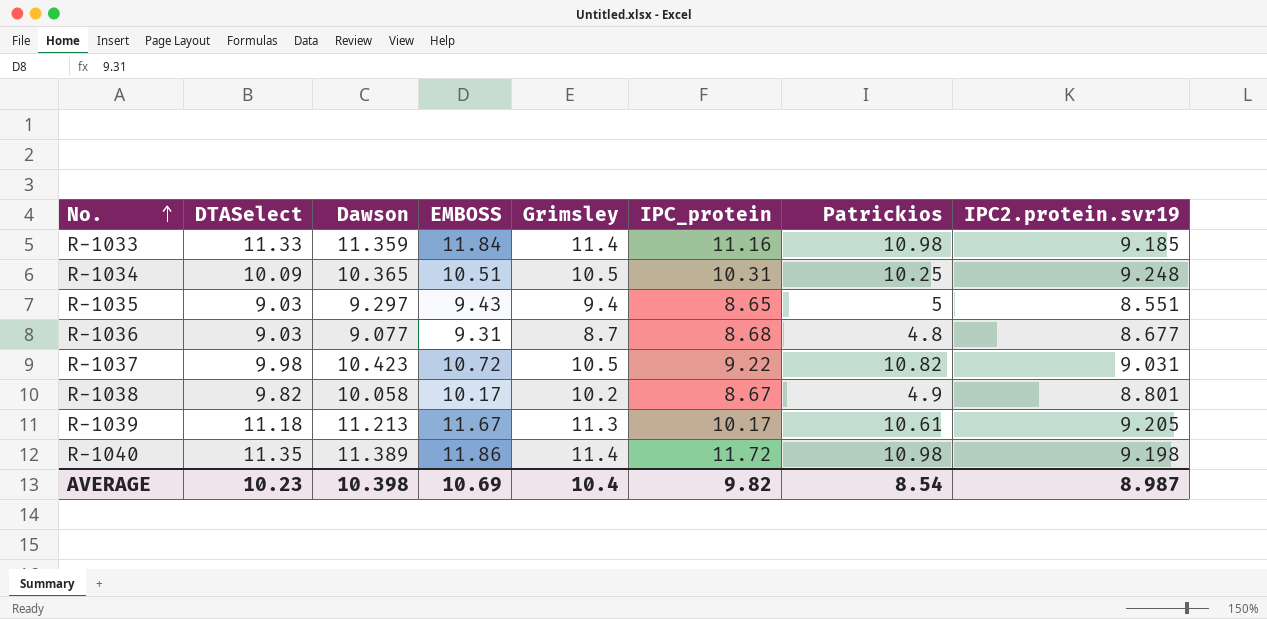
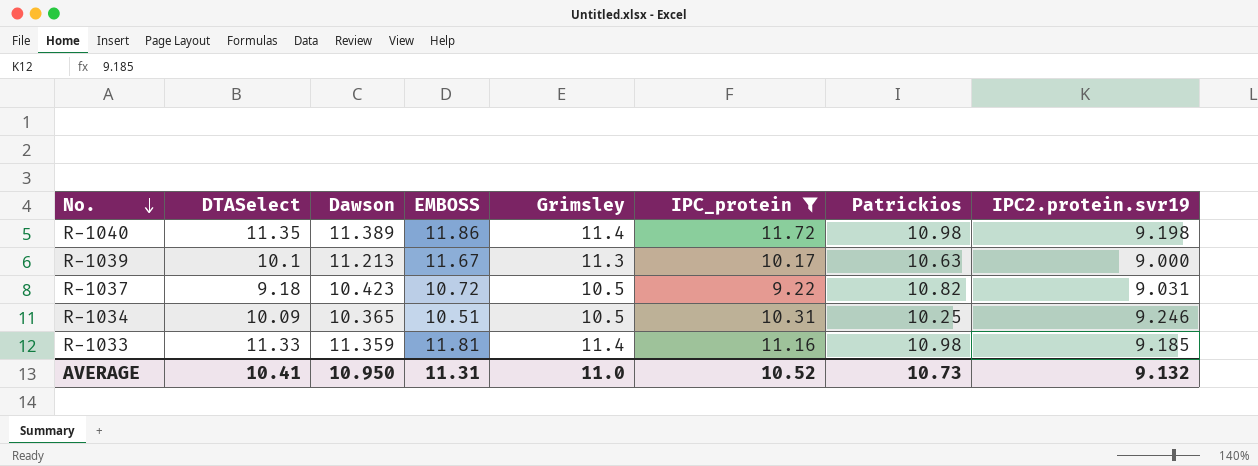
filter: none -> IPC_protein >= 9.22
row order: No. ascending -> No. descending
R-1039 | DTASelect: 11.18 -> 10.1
R-1039 | Patrickios: 10.61 -> 10.63
R-1039 | IPC2.protein.svr19: 9.205 -> 9.000
R-1037 | DTASelect: 9.98 -> 9.18
R-1034 | IPC2.protein.svr19: 9.248 -> 9.246
R-1033 | EMBOSS: 11.84 -> 11.81
AVERAGE | DTASelect: 10.23 -> 10.41
AVERAGE | Dawson: 10.398 -> 10.950
AVERAGE | EMBOSS: 10.69 -> 11.31
AVERAGE | Grimsley: 10.4 -> 11.0
AVERAGE | IPC_protein: 9.82 -> 10.52
AVERAGE | Patrickios: 8.54 -> 10.73
AVERAGE | IPC2.protein.svr19: 8.987 -> 9.132

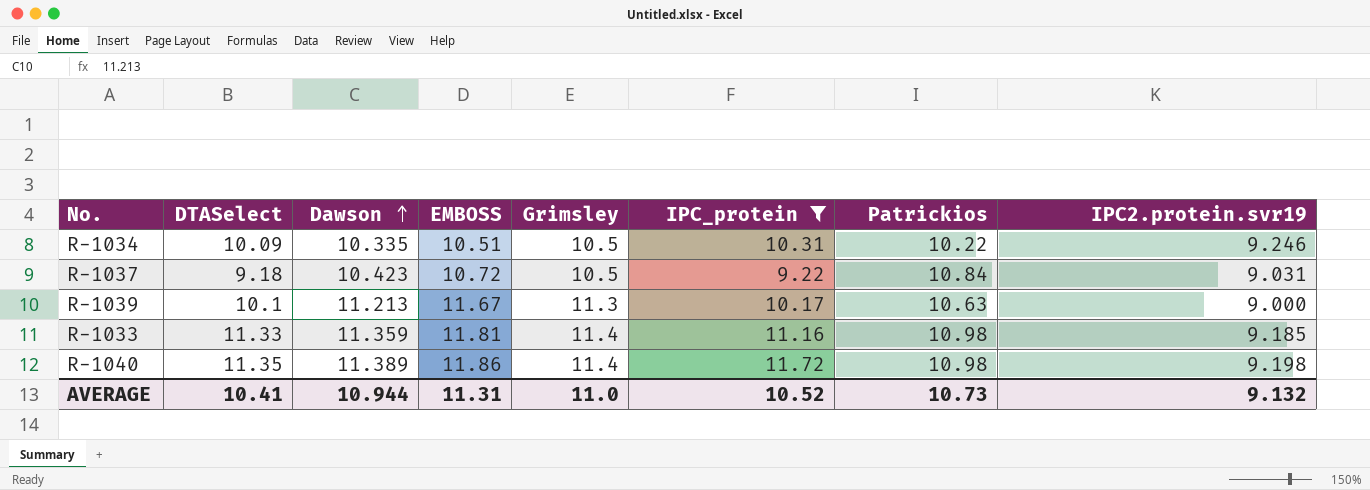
row order: No. descending -> Dawson ascending
R-1034 | Dawson: 10.365 -> 10.335
R-1034 | Patrickios: 10.25 -> 10.22
R-1037 | Patrickios: 10.82 -> 10.84
AVERAGE | Dawson: 10.950 -> 10.944

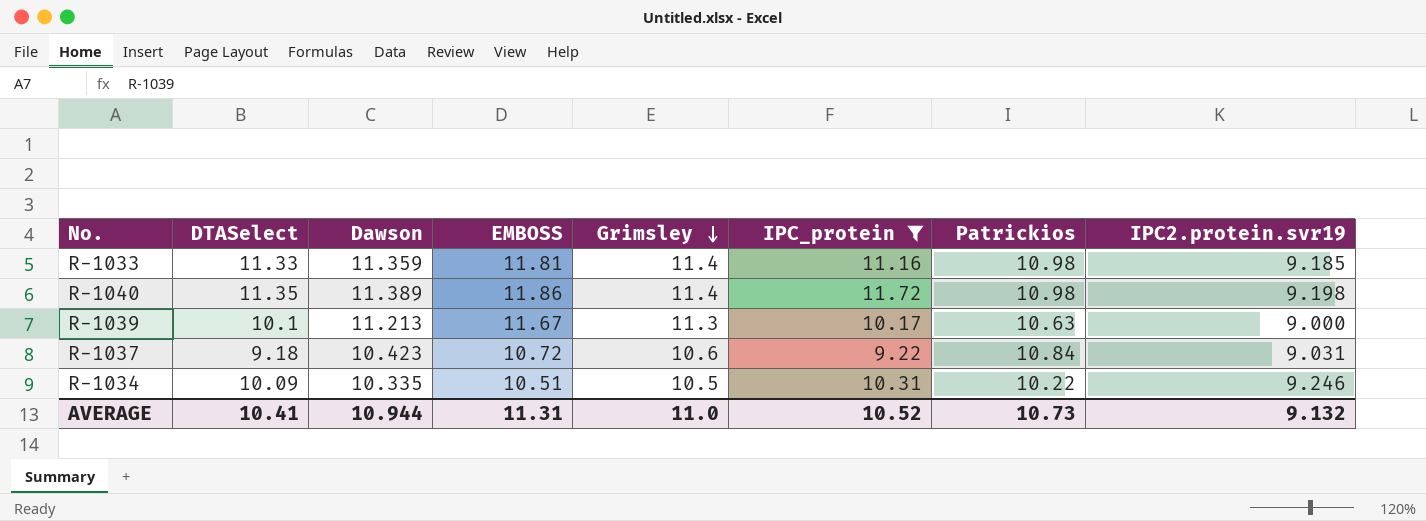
row order: Dawson ascending -> Grimsley descending
R-1037 | Grimsley: 10.5 -> 10.6

